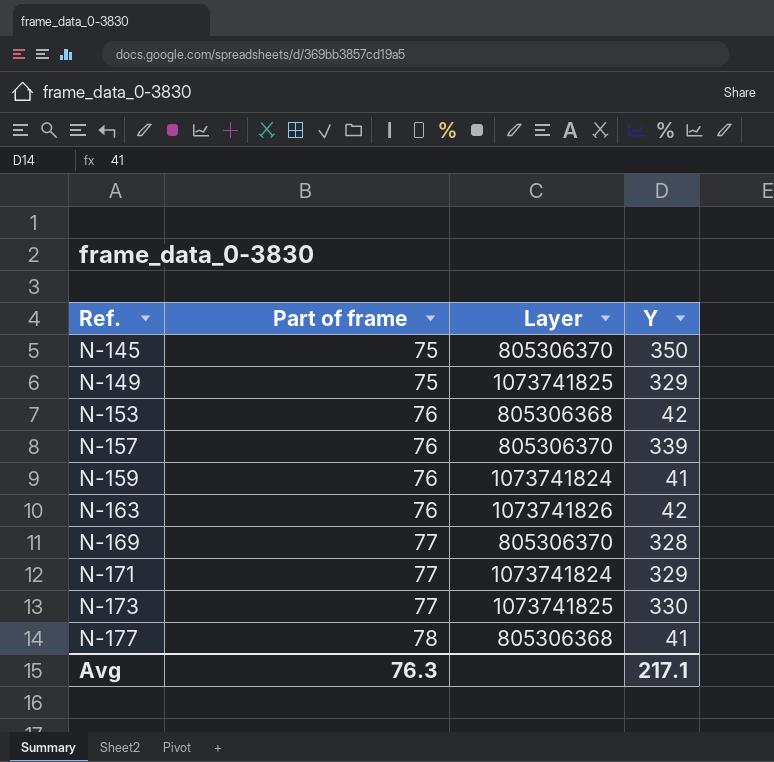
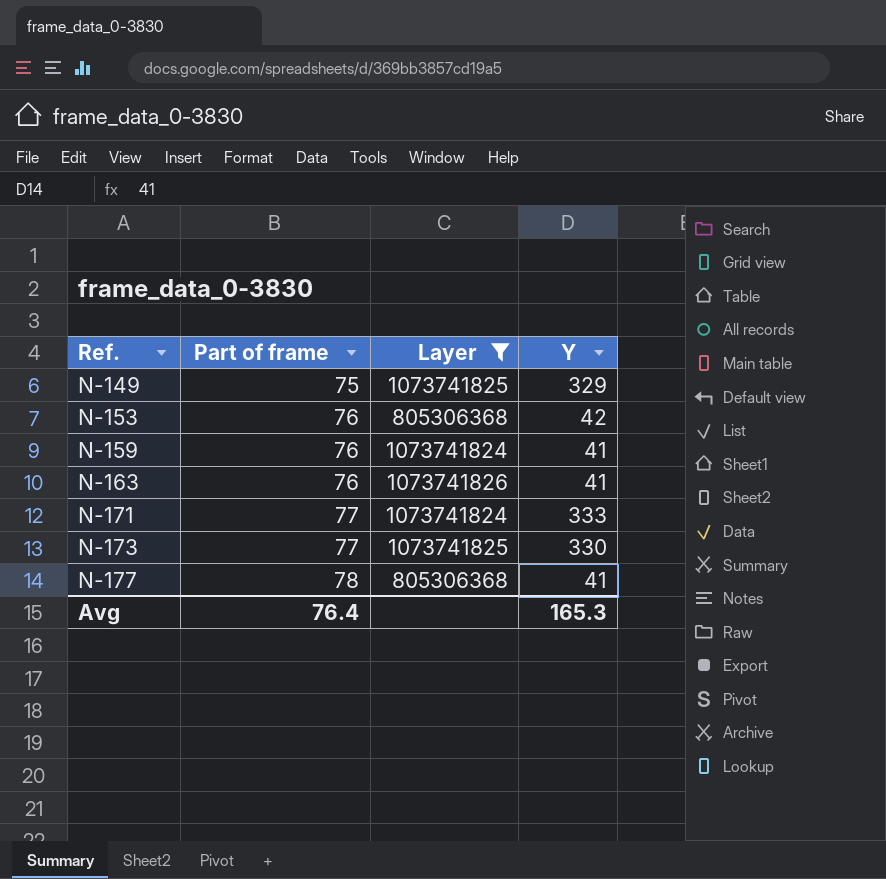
filter: none -> Layer != 805306370
N-163 | Y: 42 -> 41
N-171 | Y: 329 -> 333
Avg | Part of frame: 76.3 -> 76.4
Avg | Y: 217.1 -> 165.3

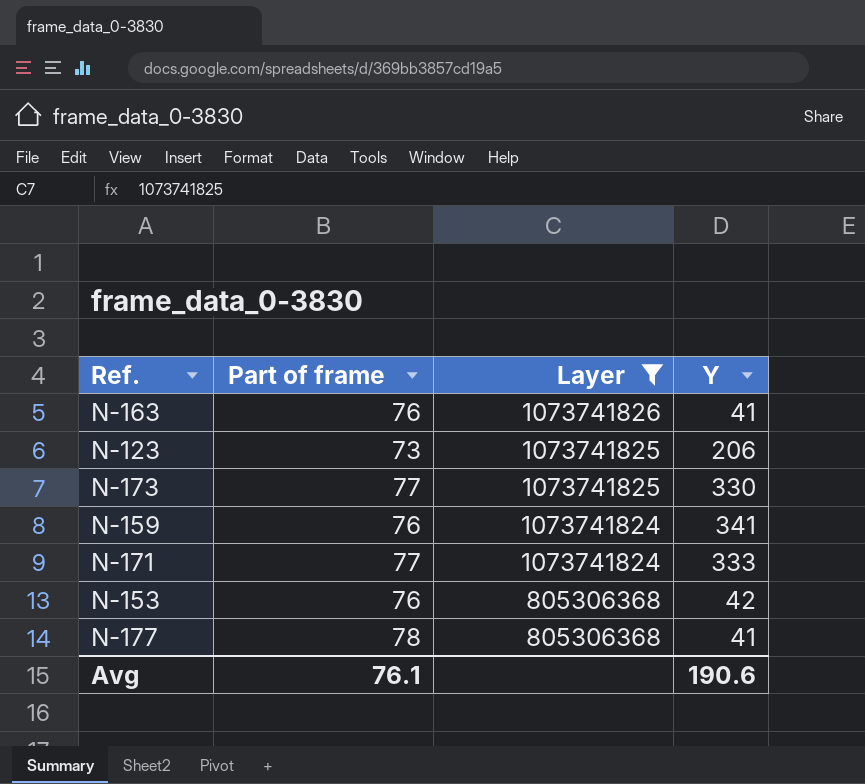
row order: Ref. ascending -> Layer descending
row N-149: 75 | 1073741825 | 329 -> none
row N-123: none -> 73 | 1073741825 | 206
N-159 | Y: 41 -> 341
Avg | Part of frame: 76.4 -> 76.1
Avg | Y: 165.3 -> 190.6

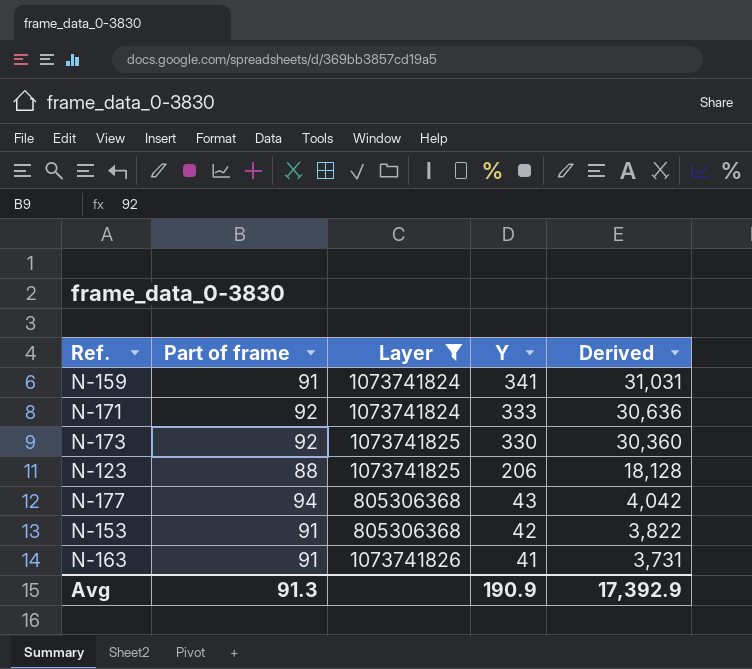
row order: Layer descending -> Y descending
column Derived | formula: none -> [Part of frame] * [Y]
N-159 | Part of frame: 76 -> 91
N-171 | Part of frame: 77 -> 92
N-173 | Part of frame: 77 -> 92
N-123 | Part of frame: 73 -> 88
N-177 | Part of frame: 78 -> 94
N-177 | Y: 41 -> 43
N-153 | Part of frame: 76 -> 91
N-163 | Part of frame: 76 -> 91
Avg | Part of frame: 76.1 -> 91.3
Avg | Y: 190.6 -> 190.9

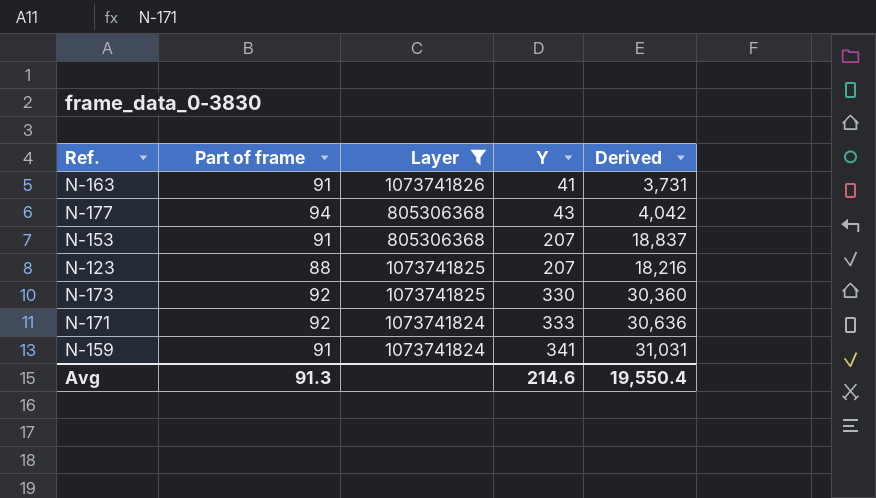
row order: Y descending -> Y ascending
N-153 | Y: 42 -> 207
N-153 | Derived: 3,822 -> 18,837
N-123 | Y: 206 -> 207
N-123 | Derived: 18,128 -> 18,216
Avg | Y: 190.9 -> 214.6
Avg | Derived: 17,392.9 -> 19,550.4

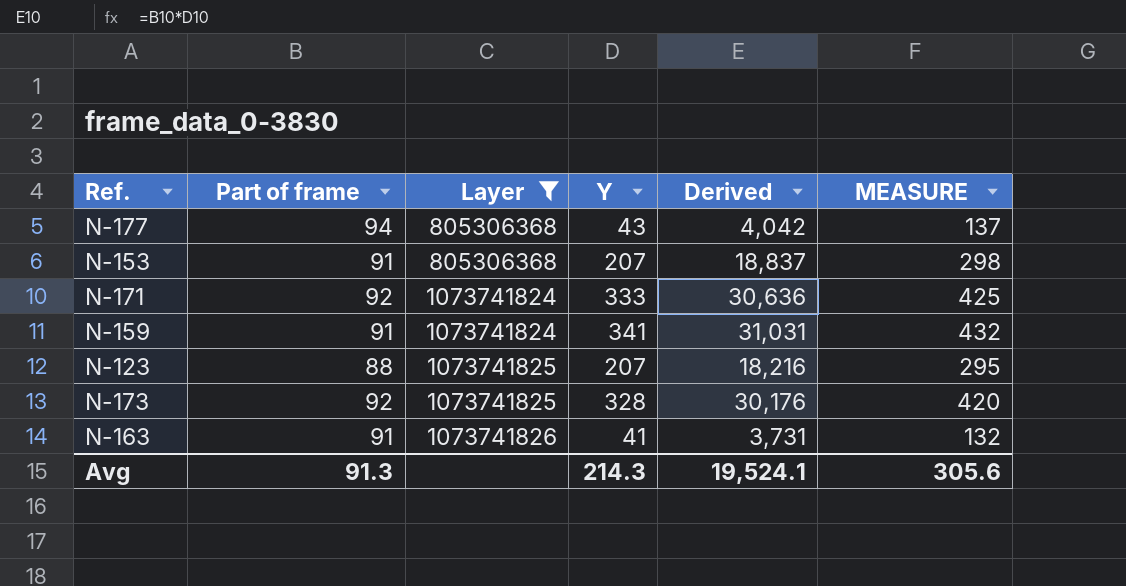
row order: Y ascending -> Layer ascending
column MEASURE | formula: none -> [Part of frame] + [Y]
N-173 | Y: 330 -> 328
N-173 | Derived: 30,360 -> 30,176
Avg | Y: 214.6 -> 214.3
Avg | Derived: 19,550.4 -> 19,524.1

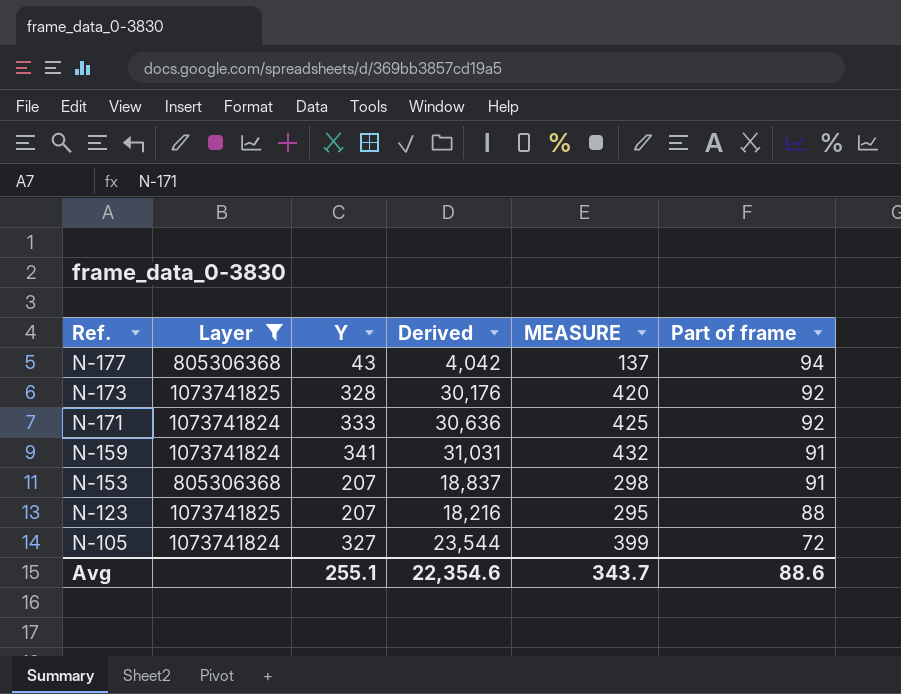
row order: Layer ascending -> Ref. descending
column Part of frame | position: 2 -> 6
row N-163: 91 | 1073741826 | 41 | 3,731 | 132 -> none
row N-105: none -> 1073741824 | 327 | 23,544 | 399 | 72
Avg | Y: 214.3 -> 255.1
Avg | Derived: 19,524.1 -> 22,354.6
Avg | MEASURE: 305.6 -> 343.7
Avg | Part of frame: 91.3 -> 88.6

